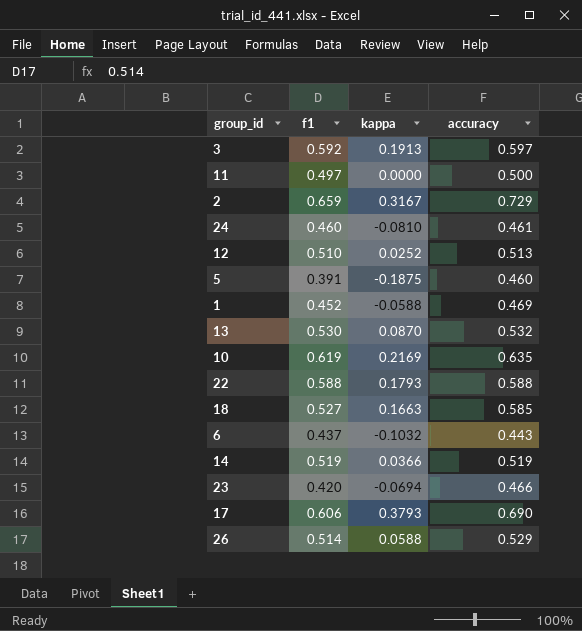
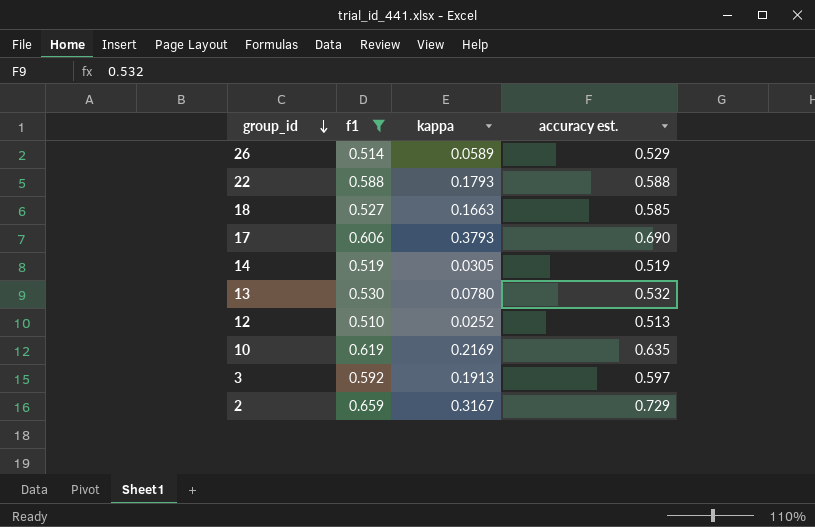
filter: none -> f1 >= 0.510
row order: none -> group_id descending
column name: accuracy -> accuracy est.
26 | kappa: 0.0588 -> 0.0589
14 | kappa: 0.0366 -> 0.0305
13 | kappa: 0.0870 -> 0.0780

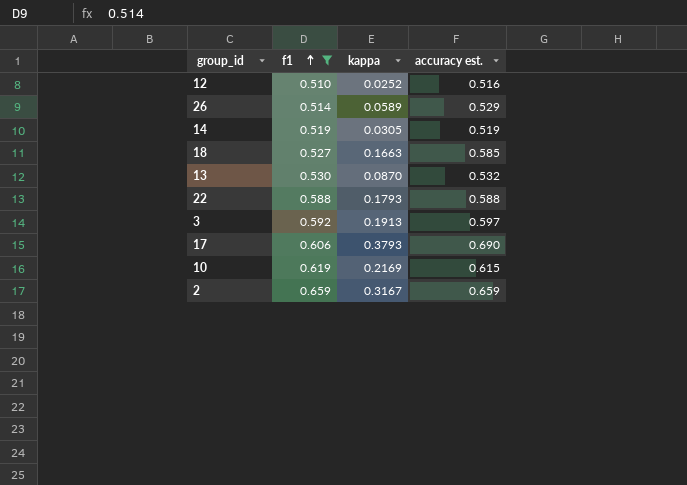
row order: group_id descending -> f1 ascending
12 | accuracy est.: 0.513 -> 0.516
13 | kappa: 0.0780 -> 0.0870
10 | accuracy est.: 0.635 -> 0.615
2 | accuracy est.: 0.729 -> 0.659

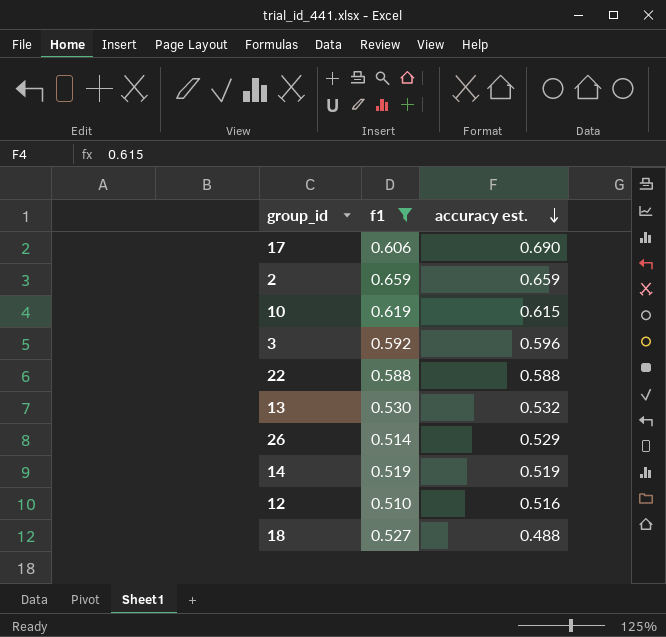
row order: f1 ascending -> accuracy est. descending
column kappa | position: 3 -> none
3 | accuracy est.: 0.597 -> 0.596
18 | accuracy est.: 0.585 -> 0.488

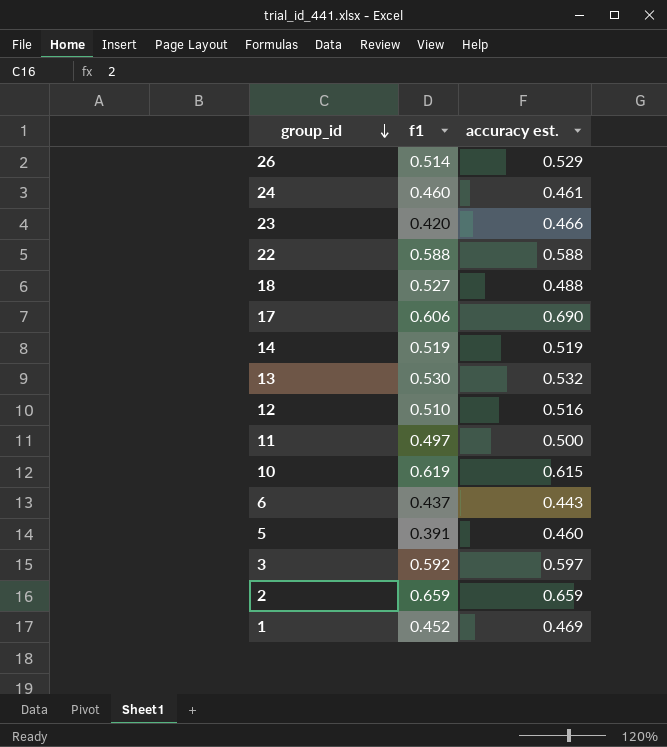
filter: f1 >= 0.510 -> none
row order: accuracy est. descending -> group_id descending
3 | accuracy est.: 0.596 -> 0.597

